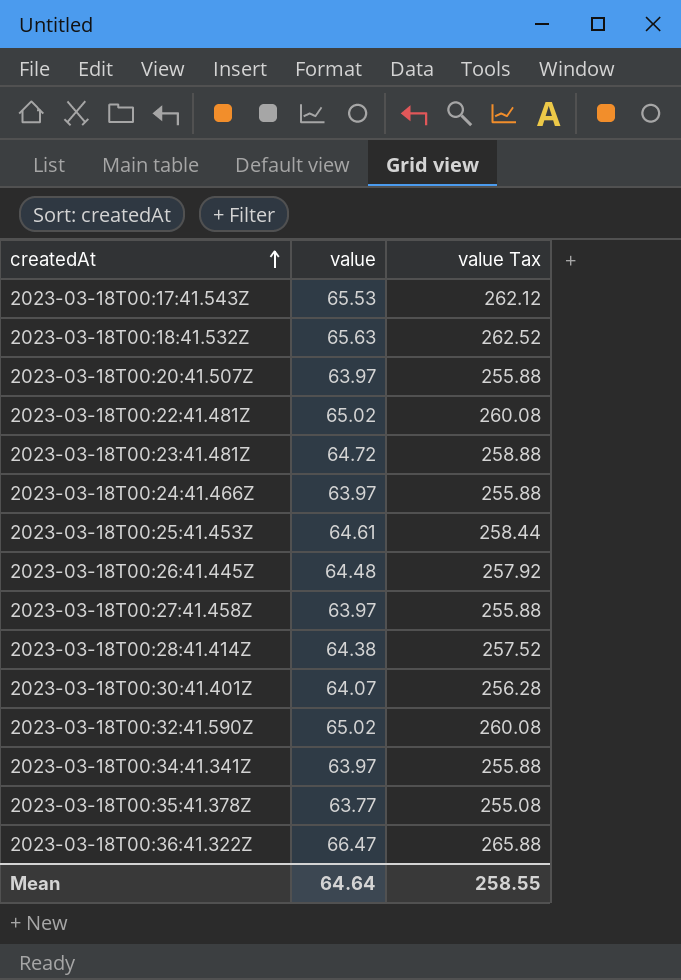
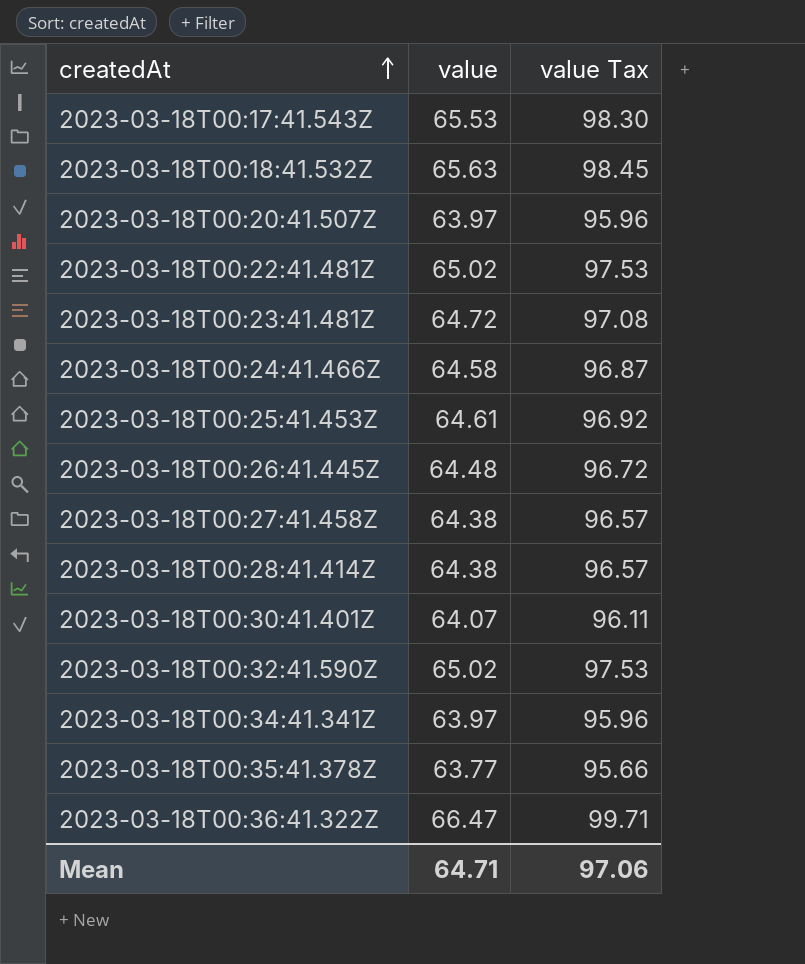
column value Tax | formula: [value] * 4 -> [value] * 1.5
2023-03-18T00:24:41.466Z | value: 63.97 -> 64.58
2023-03-18T00:27:41.458Z | value: 63.97 -> 64.38
Mean | value: 64.64 -> 64.71
Mean | value Tax: 258.55 -> 97.06

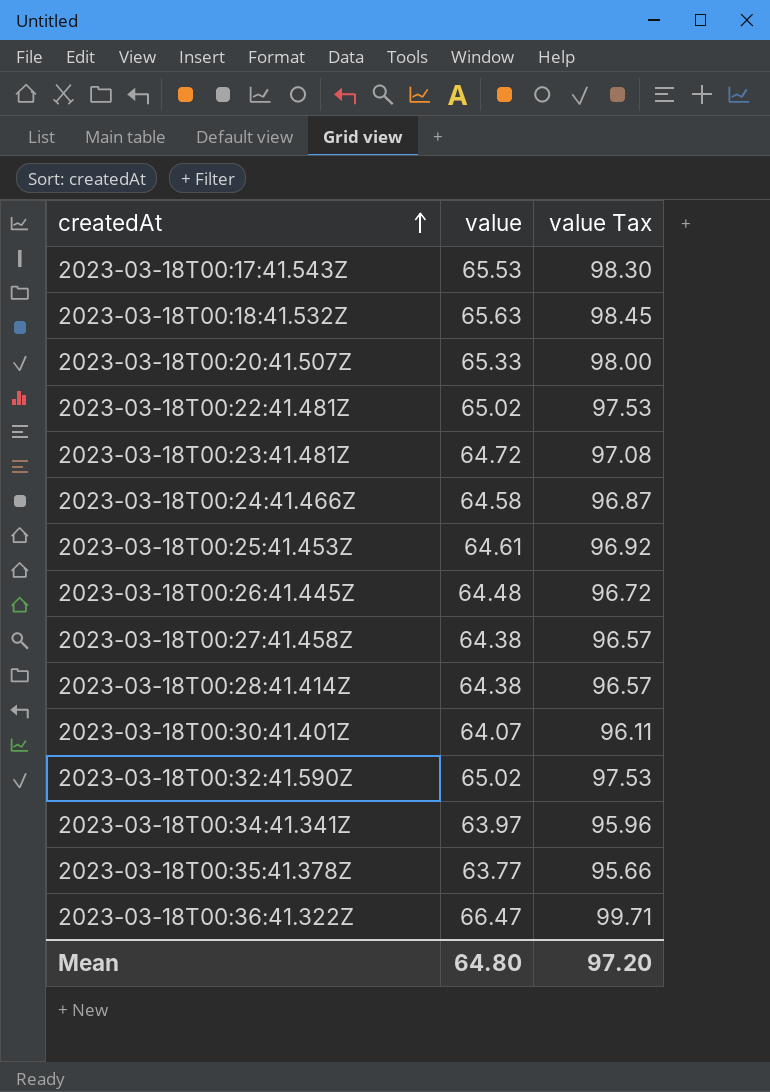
2023-03-18T00:20:41.507Z | value: 63.97 -> 65.33
2023-03-18T00:20:41.507Z | value Tax: 95.96 -> 98.00
Mean | value: 64.71 -> 64.80
Mean | value Tax: 97.06 -> 97.20

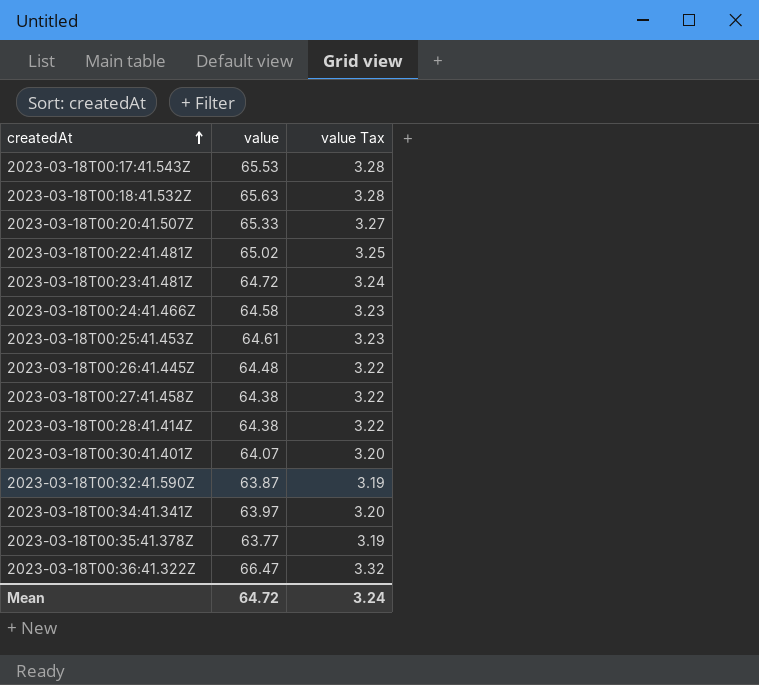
column value Tax | formula: [value] * 1.5 -> [value] * 0.05
2023-03-18T00:32:41.590Z | value: 65.02 -> 63.87
Mean | value: 64.80 -> 64.72
Mean | value Tax: 97.20 -> 3.24

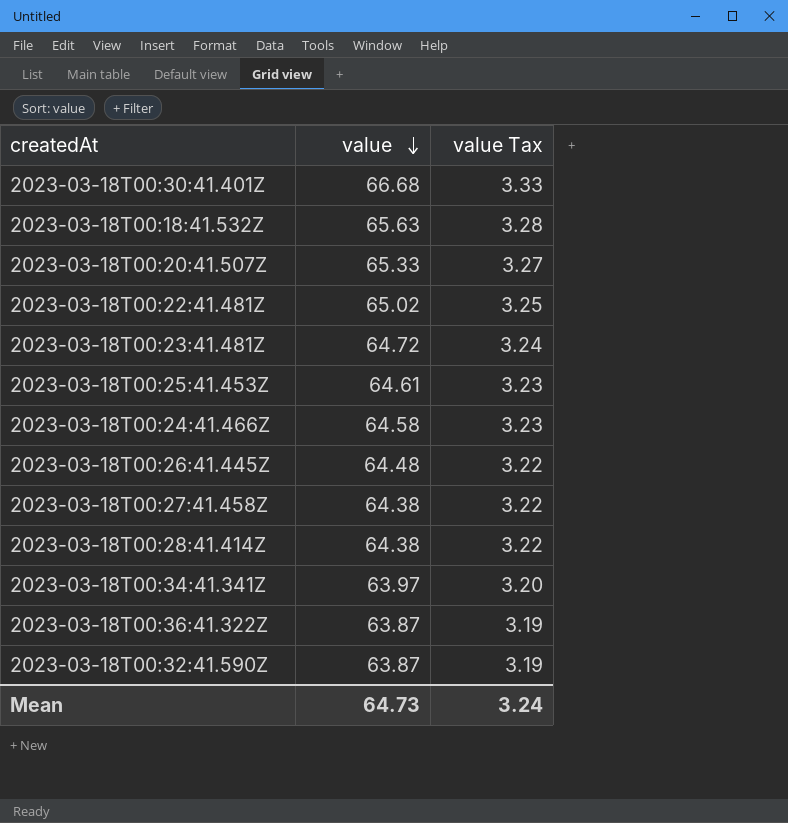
row order: createdAt ascending -> value descending
row 2023-03-18T00:17:41.543Z: 65.53 | 3.28 -> none
row 2023-03-18T00:35:41.378Z: 63.77 | 3.19 -> none
2023-03-18T00:30:41.401Z | value: 64.07 -> 66.68
2023-03-18T00:30:41.401Z | value Tax: 3.20 -> 3.33
2023-03-18T00:36:41.322Z | value: 66.47 -> 63.87
2023-03-18T00:36:41.322Z | value Tax: 3.32 -> 3.19
Mean | value: 64.72 -> 64.73

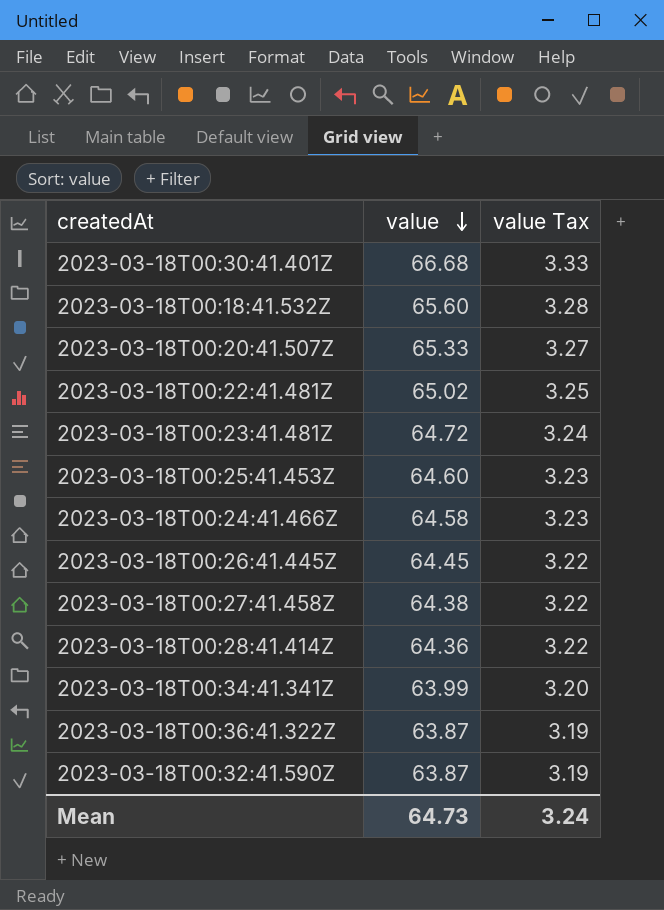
2023-03-18T00:18:41.532Z | value: 65.63 -> 65.60
2023-03-18T00:25:41.453Z | value: 64.61 -> 64.60
2023-03-18T00:26:41.445Z | value: 64.48 -> 64.45
2023-03-18T00:28:41.414Z | value: 64.38 -> 64.36
2023-03-18T00:34:41.341Z | value: 63.97 -> 63.99

